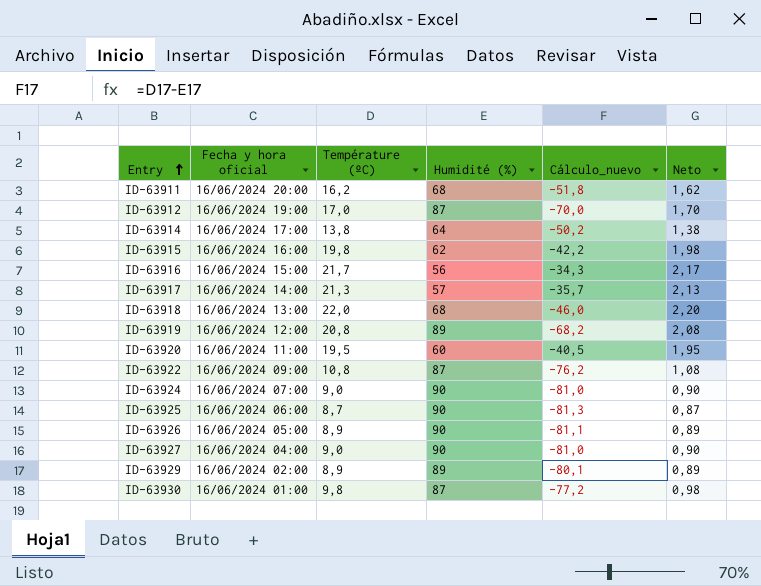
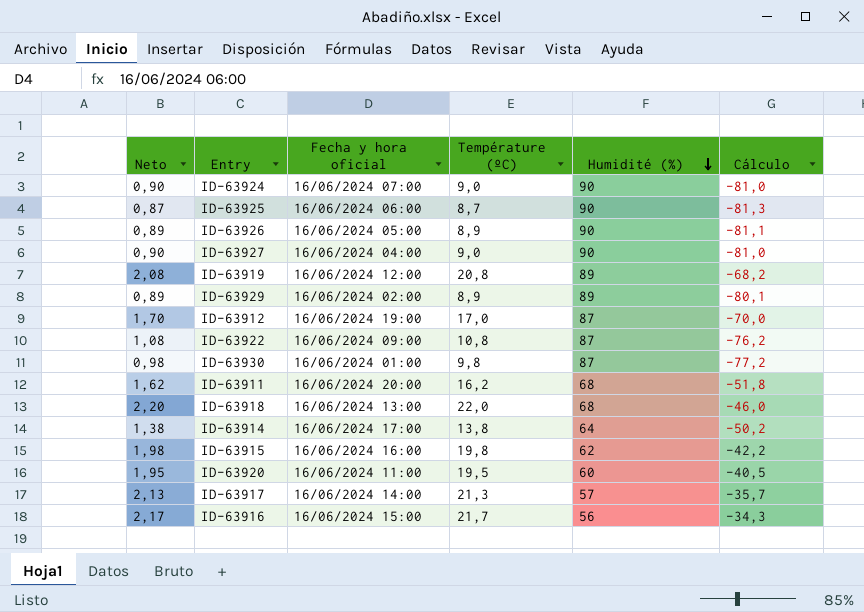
row order: Entry ascending -> Humidité (%) descending
column Neto | position: 6 -> 1
column name: Cálculo_nuevo -> Cálculo

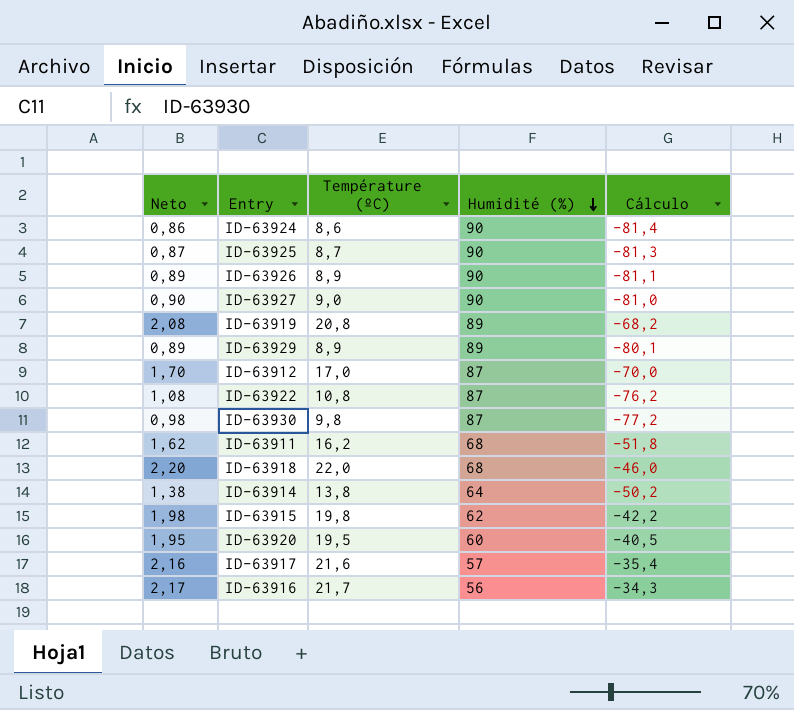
column Fecha y hora oficial | position: 3 -> none
ID-63924 | Neto: 0,90 -> 0,86
ID-63924 | Température (ºC): 9,0 -> 8,6
ID-63924 | Cálculo: -81,0 -> -81,4
ID-63917 | Neto: 2,13 -> 2,16
ID-63917 | Température (ºC): 21,3 -> 21,6
ID-63917 | Cálculo: -35,7 -> -35,4

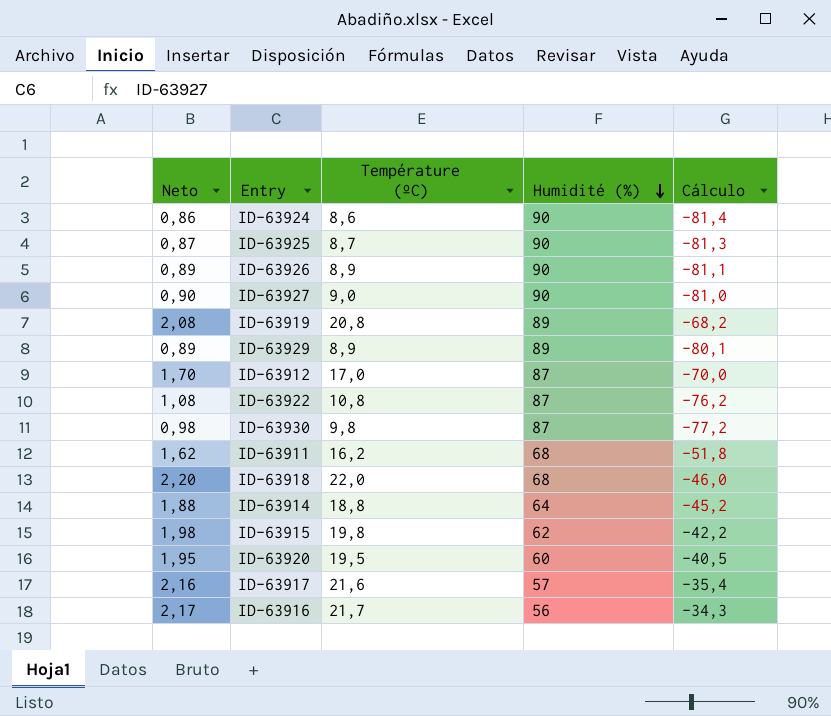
ID-63914 | Neto: 1,38 -> 1,88
ID-63914 | Température (ºC): 13,8 -> 18,8
ID-63914 | Cálculo: -50,2 -> -45,2

